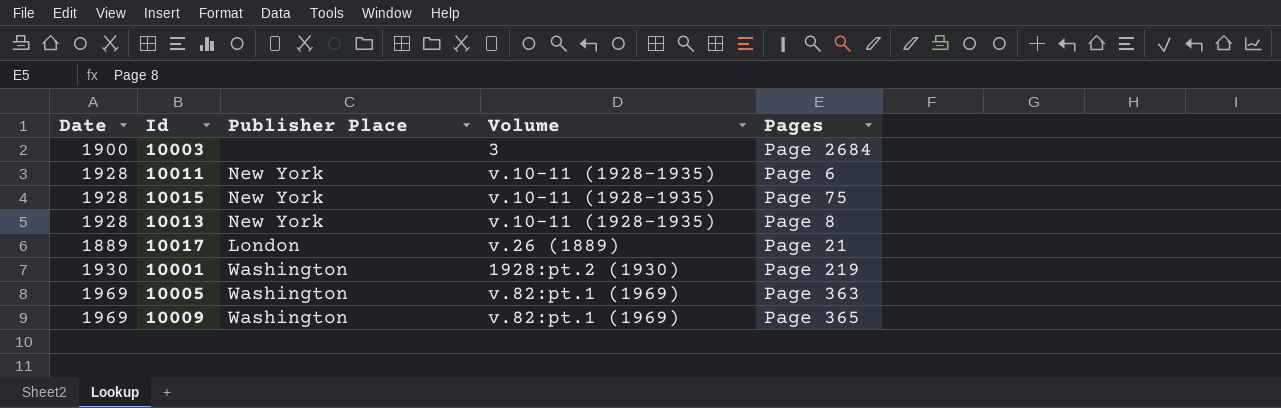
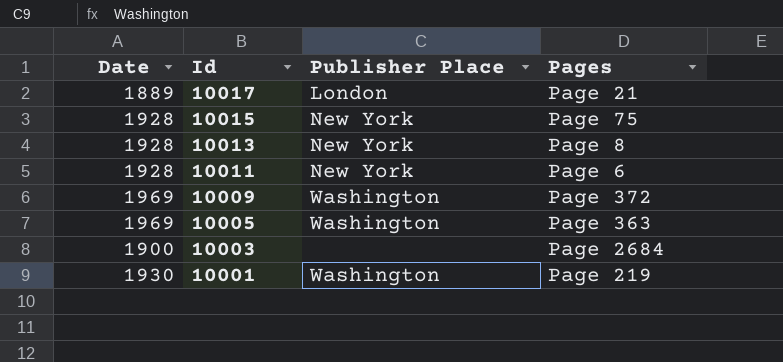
row order: none -> Id descending
column Volume | position: 4 -> none
10009 | Pages: Page 365 -> Page 372

